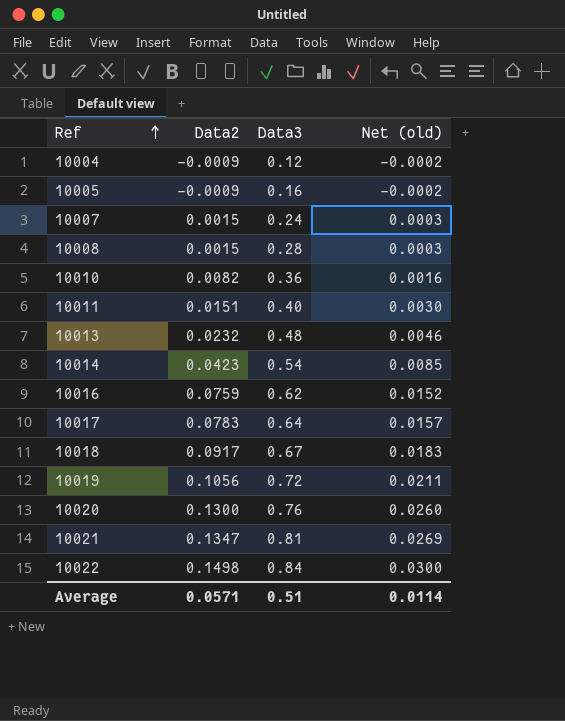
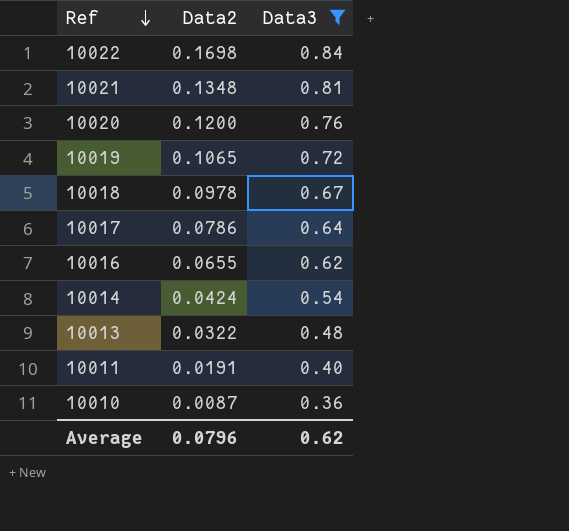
filter: none -> Data3 >= 0.36
row order: Ref ascending -> Ref descending
column Net (old) | formula: [Data2] * 0.2 -> none
10022 | Data2: 0.1498 -> 0.1698
10021 | Data2: 0.1347 -> 0.1348
10020 | Data2: 0.1300 -> 0.1200
10019 | Data2: 0.1056 -> 0.1065
10018 | Data2: 0.0917 -> 0.0978
10017 | Data2: 0.0783 -> 0.0786
10016 | Data2: 0.0759 -> 0.0655
10014 | Data2: 0.0423 -> 0.0424
10013 | Data2: 0.0232 -> 0.0322
10011 | Data2: 0.0151 -> 0.0191
10010 | Data2: 0.0082 -> 0.0087
Average | Data2: 0.0571 -> 0.0796
Average | Data3: 0.51 -> 0.62

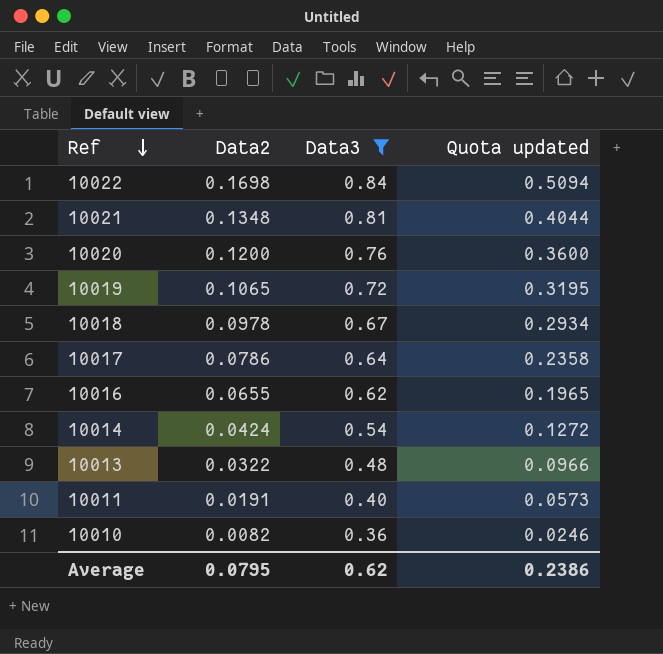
column Quota updated | formula: none -> [Data2] * 3
10010 | Data2: 0.0087 -> 0.0082
Average | Data2: 0.0796 -> 0.0795

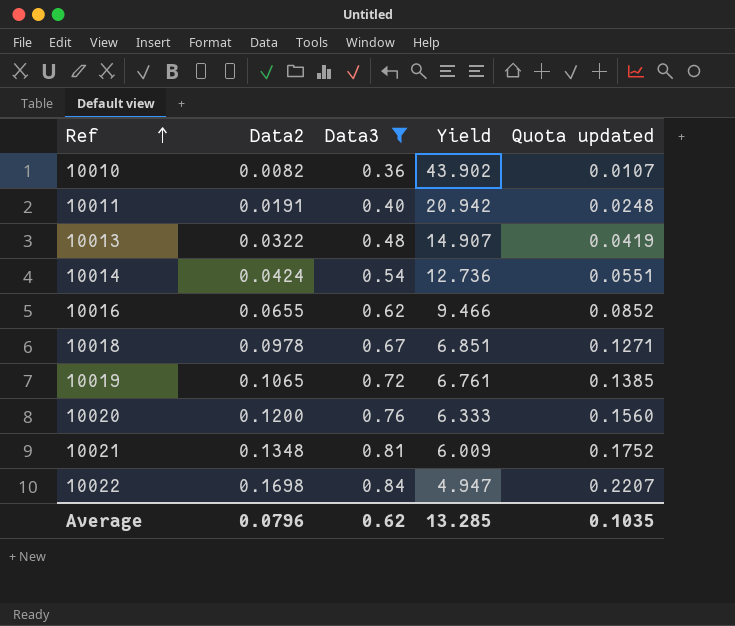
row order: Ref descending -> Ref ascending
column Yield | formula: none -> [Data3] / [Data2]
column Quota updated | formula: [Data2] * 3 -> [Data2] * 1.3
row 10017: 0.0786 | 0.64 | 0.2358 -> none
Average | Data2: 0.0795 -> 0.0796
Average | Quota updated: 0.2386 -> 0.1035

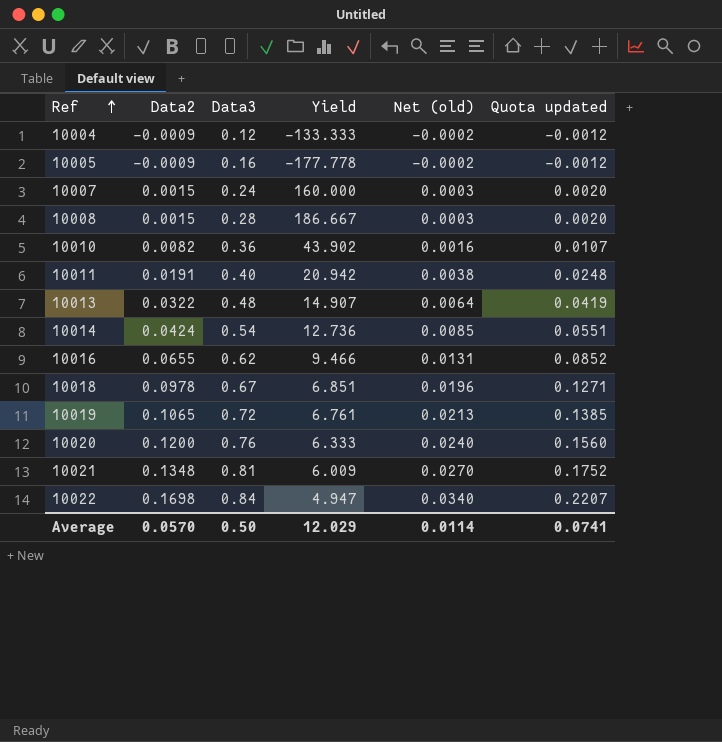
filter: Data3 >= 0.36 -> none
column Net (old) | formula: none -> [Data2] * 0.2
Average | Data2: 0.0796 -> 0.0570
Average | Data3: 0.62 -> 0.50
Average | Yield: 13.285 -> 12.029
Average | Quota updated: 0.1035 -> 0.0741

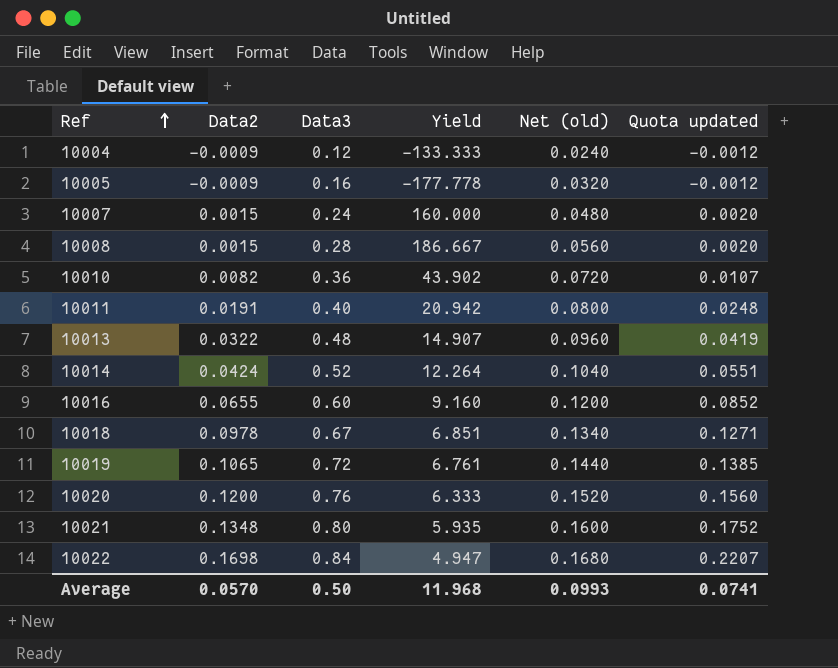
column Net (old) | formula: [Data2] * 0.2 -> [Data3] * 0.2
10014 | Data3: 0.54 -> 0.52
10014 | Yield: 12.736 -> 12.264
10016 | Data3: 0.62 -> 0.60
10016 | Yield: 9.466 -> 9.160
10021 | Data3: 0.81 -> 0.80
10021 | Yield: 6.009 -> 5.935
Average | Yield: 12.029 -> 11.968
Average | Net (old): 0.0114 -> 0.0993

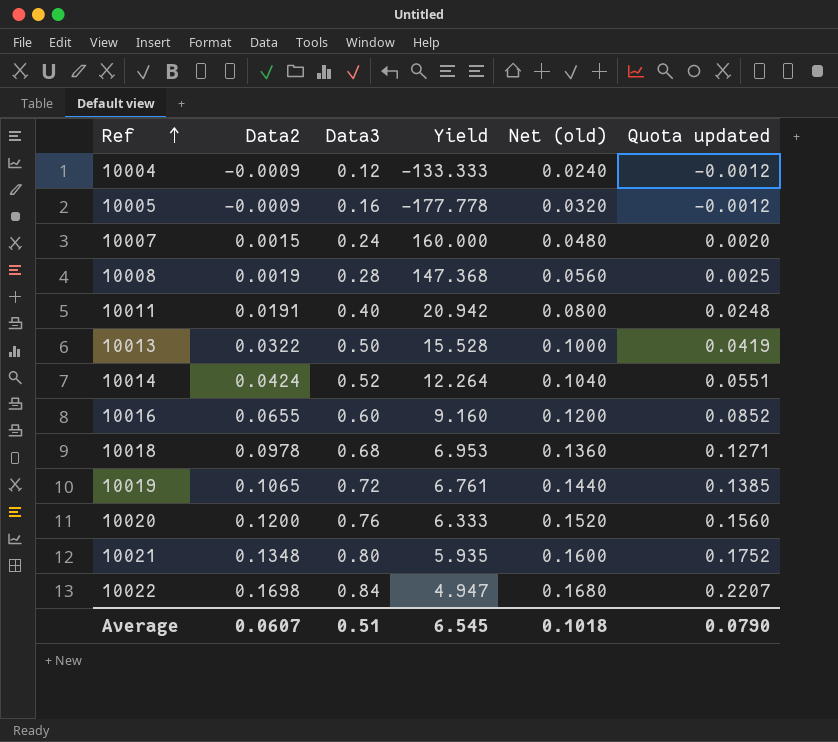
row 10010: 0.0082 | 0.36 | 43.902 | 0.0720 | 0.0107 -> none
10008 | Data2: 0.0015 -> 0.0019
10008 | Yield: 186.667 -> 147.368
10008 | Quota updated: 0.0020 -> 0.0025
10013 | Data3: 0.48 -> 0.50
10013 | Yield: 14.907 -> 15.528
10013 | Net (old): 0.0960 -> 0.1000
10018 | Data3: 0.67 -> 0.68
10018 | Yield: 6.851 -> 6.953
10018 | Net (old): 0.1340 -> 0.1360
Average | Data2: 0.0570 -> 0.0607
Average | Data3: 0.50 -> 0.51
Average | Yield: 11.968 -> 6.545
Average | Net (old): 0.0993 -> 0.1018
Average | Quota updated: 0.0741 -> 0.0790

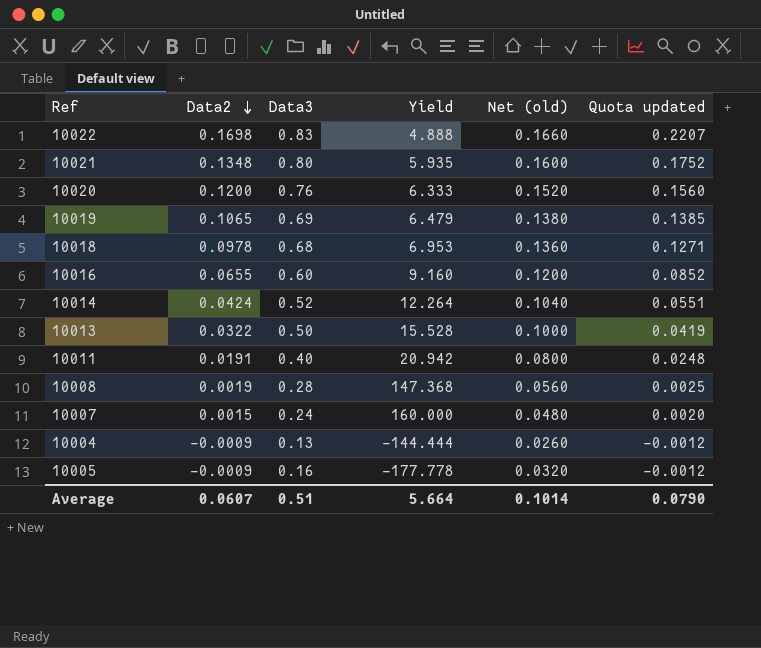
row order: Ref ascending -> Data2 descending
10022 | Data3: 0.84 -> 0.83
10022 | Yield: 4.947 -> 4.888
10022 | Net (old): 0.1680 -> 0.1660
10019 | Data3: 0.72 -> 0.69
10019 | Yield: 6.761 -> 6.479
10019 | Net (old): 0.1440 -> 0.1380
10004 | Data3: 0.12 -> 0.13
10004 | Yield: -133.333 -> -144.444
10004 | Net (old): 0.0240 -> 0.0260
Average | Yield: 6.545 -> 5.664
Average | Net (old): 0.1018 -> 0.1014

